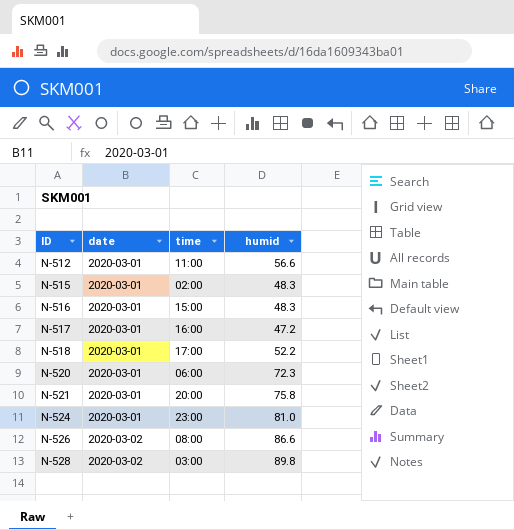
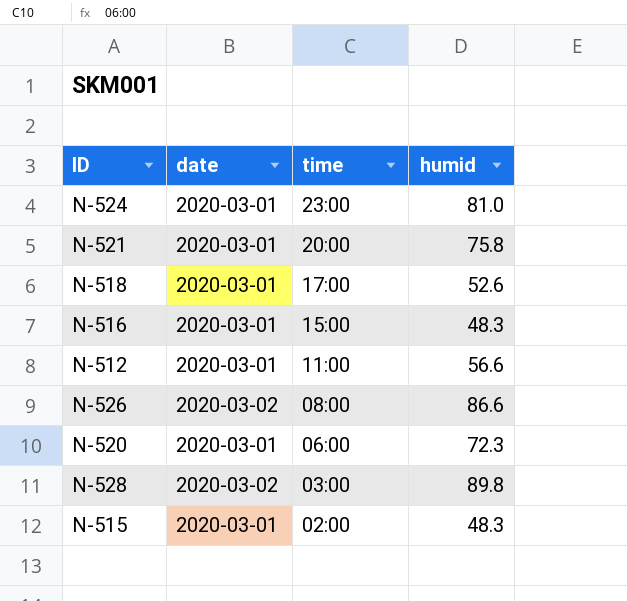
row order: ID ascending -> time descending
row N-517: 2020-03-01 | 16:00 | 47.2 -> none
N-518 | humid: 52.2 -> 52.6

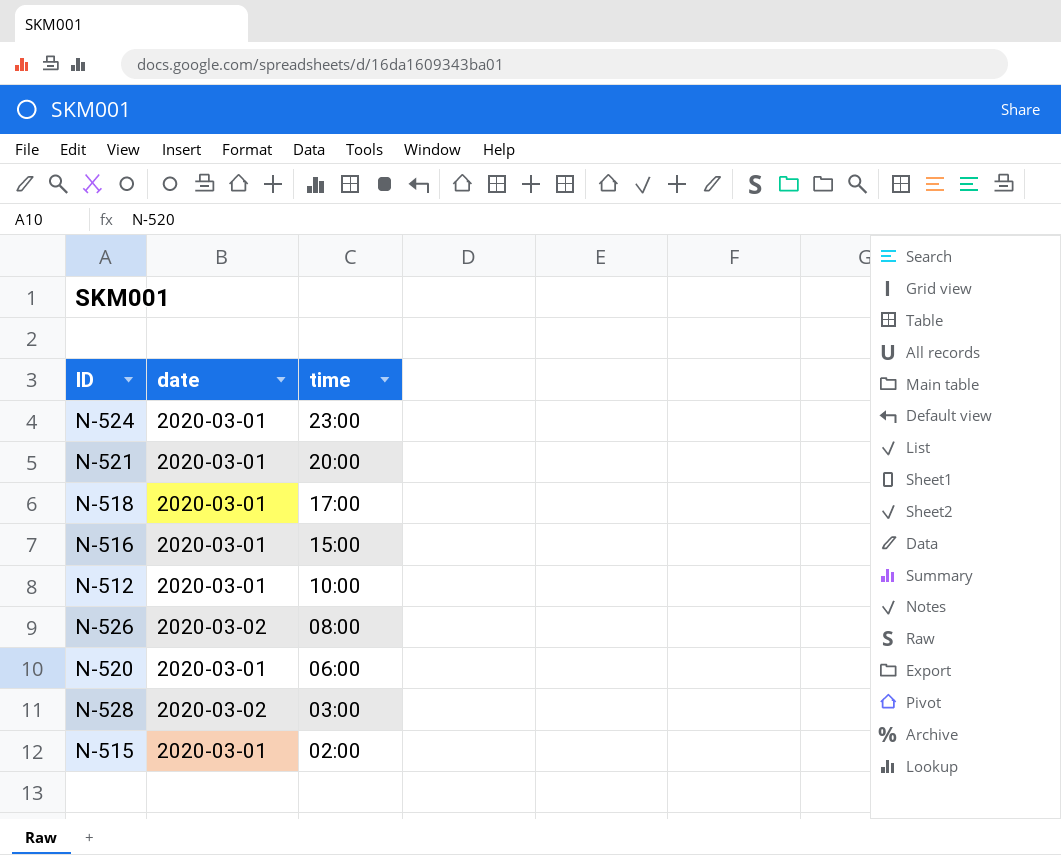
column humid | position: 4 -> none
N-512 | time: 11:00 -> 10:00

